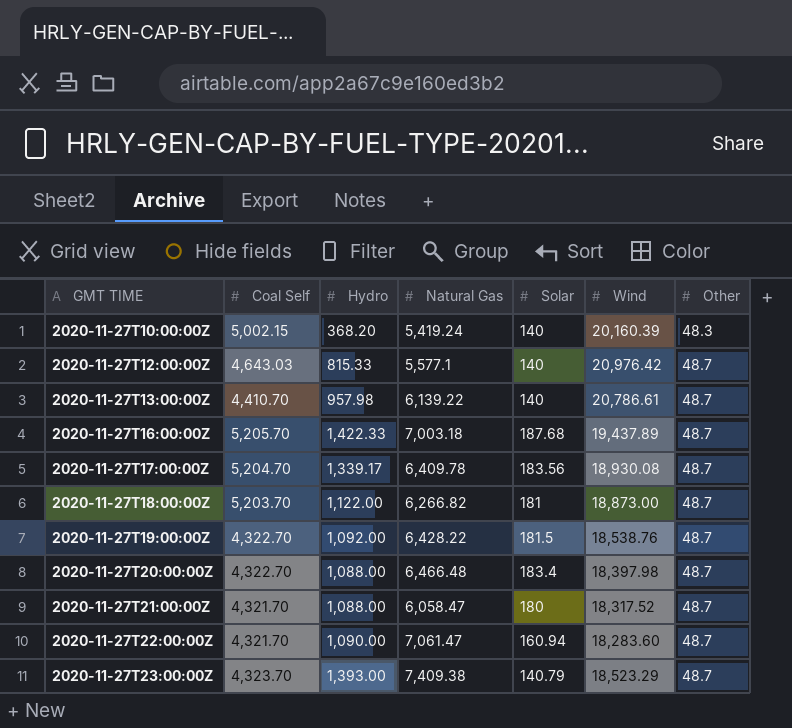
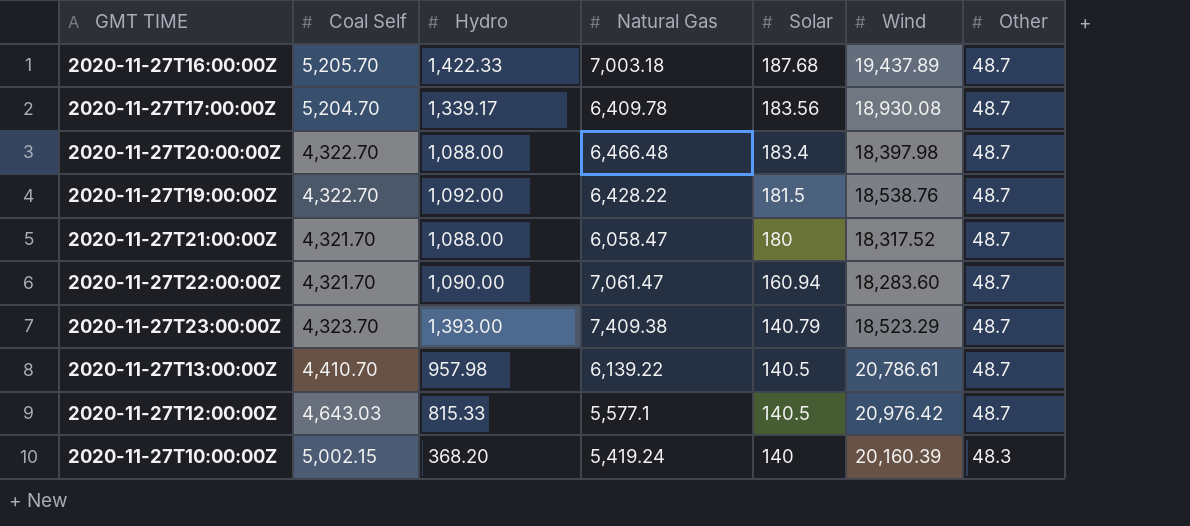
row order: GMT TIME ascending -> Solar descending
row 2020-11-27T18:00:00Z: 5,203.70 | 1,122.00 | 6,266.82 | 181 | 18,873.00 | 48.7 -> none
2020-11-27T13:00:00Z | Solar: 140 -> 140.5
2020-11-27T12:00:00Z | Solar: 140 -> 140.5

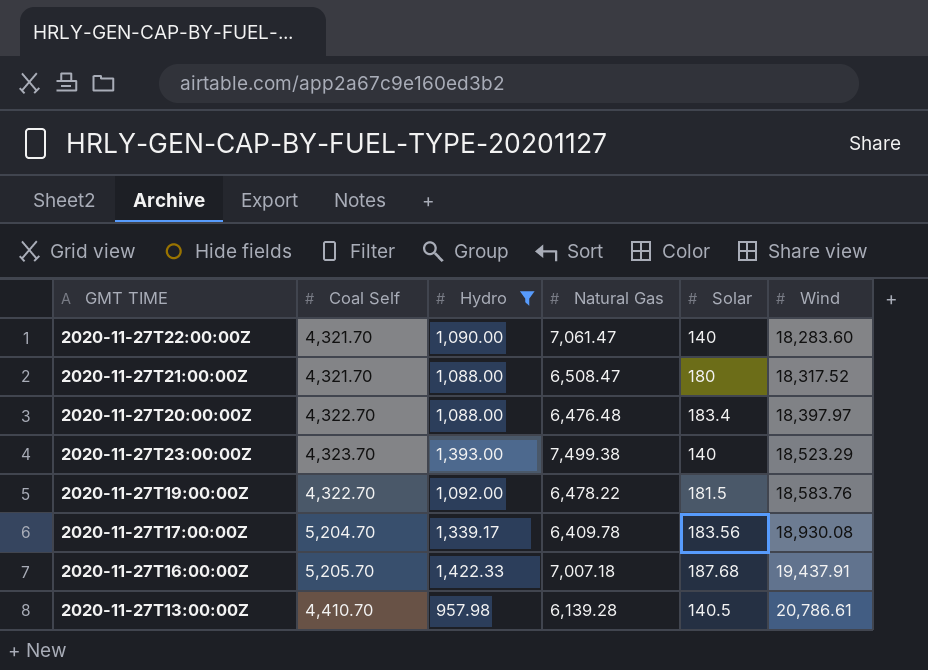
filter: none -> Hydro >= 957.98
row order: Solar descending -> Wind ascending
column Other | position: 7 -> none
2020-11-27T22:00:00Z | Solar: 160.94 -> 140
2020-11-27T21:00:00Z | Natural Gas: 6,058.47 -> 6,508.47
2020-11-27T20:00:00Z | Natural Gas: 6,466.48 -> 6,476.48
2020-11-27T20:00:00Z | Wind: 18,397.98 -> 18,397.97
2020-11-27T23:00:00Z | Natural Gas: 7,409.38 -> 7,499.38
2020-11-27T23:00:00Z | Solar: 140.79 -> 140
2020-11-27T19:00:00Z | Natural Gas: 6,428.22 -> 6,478.22
2020-11-27T19:00:00Z | Wind: 18,538.76 -> 18,583.76
2020-11-27T16:00:00Z | Natural Gas: 7,003.18 -> 7,007.18
2020-11-27T16:00:00Z | Wind: 19,437.89 -> 19,437.91
2020-11-27T13:00:00Z | Natural Gas: 6,139.22 -> 6,139.28

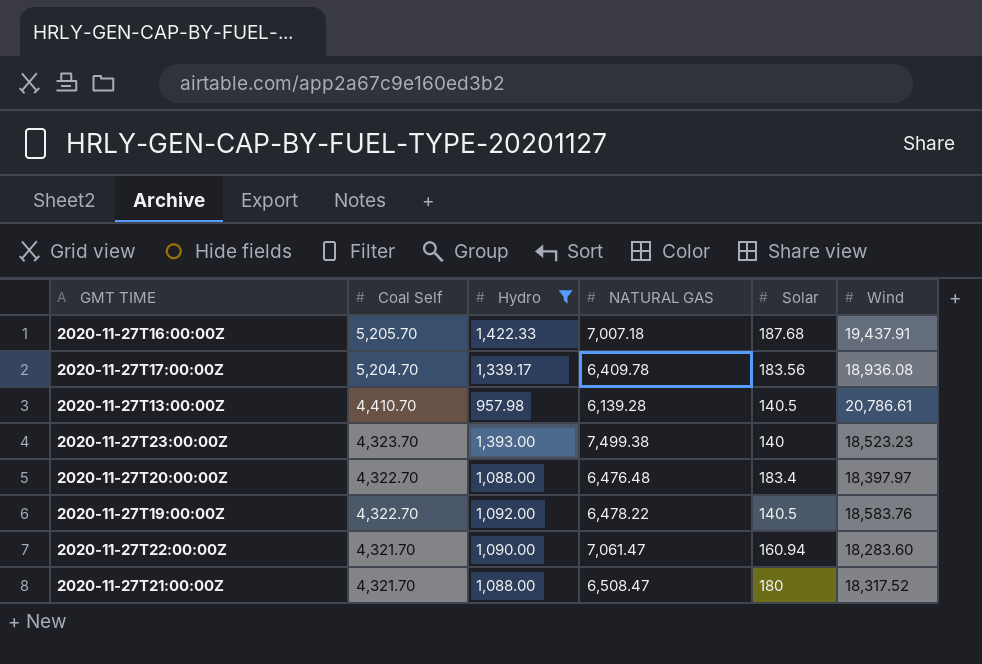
row order: Wind ascending -> Coal Self descending
column name: Natural Gas -> NATURAL GAS
2020-11-27T17:00:00Z | Wind: 18,930.08 -> 18,936.08
2020-11-27T23:00:00Z | Wind: 18,523.29 -> 18,523.23
2020-11-27T19:00:00Z | Solar: 181.5 -> 140.5
2020-11-27T22:00:00Z | Solar: 140 -> 160.94

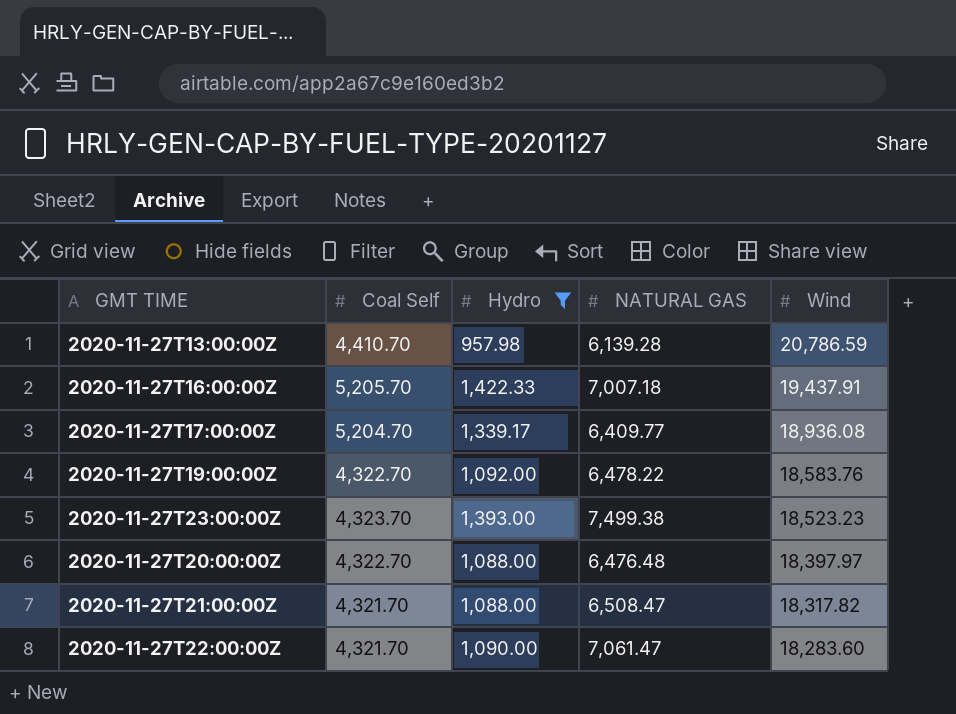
row order: Coal Self descending -> Wind descending
column Solar | position: 5 -> none
2020-11-27T13:00:00Z | Wind: 20,786.61 -> 20,786.59
2020-11-27T17:00:00Z | NATURAL GAS: 6,409.78 -> 6,409.77
2020-11-27T21:00:00Z | Wind: 18,317.52 -> 18,317.82

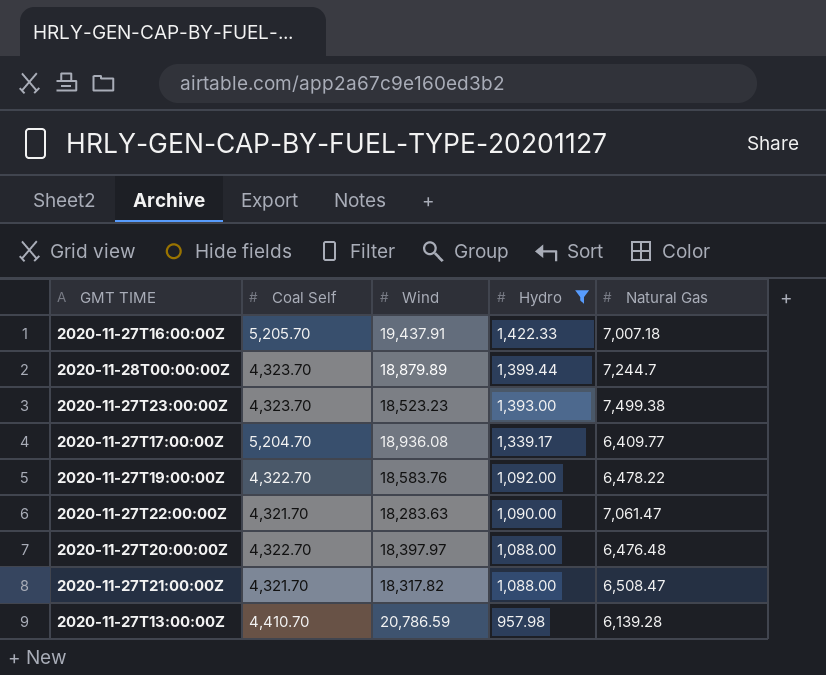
row order: Wind descending -> Hydro descending
column Wind | position: 5 -> 3
column name: NATURAL GAS -> Natural Gas
row 2020-11-28T00:00:00Z: none -> 4,323.70 | 18,879.89 | 1,399.44 | 7,244.7
2020-11-27T22:00:00Z | Wind: 18,283.60 -> 18,283.63

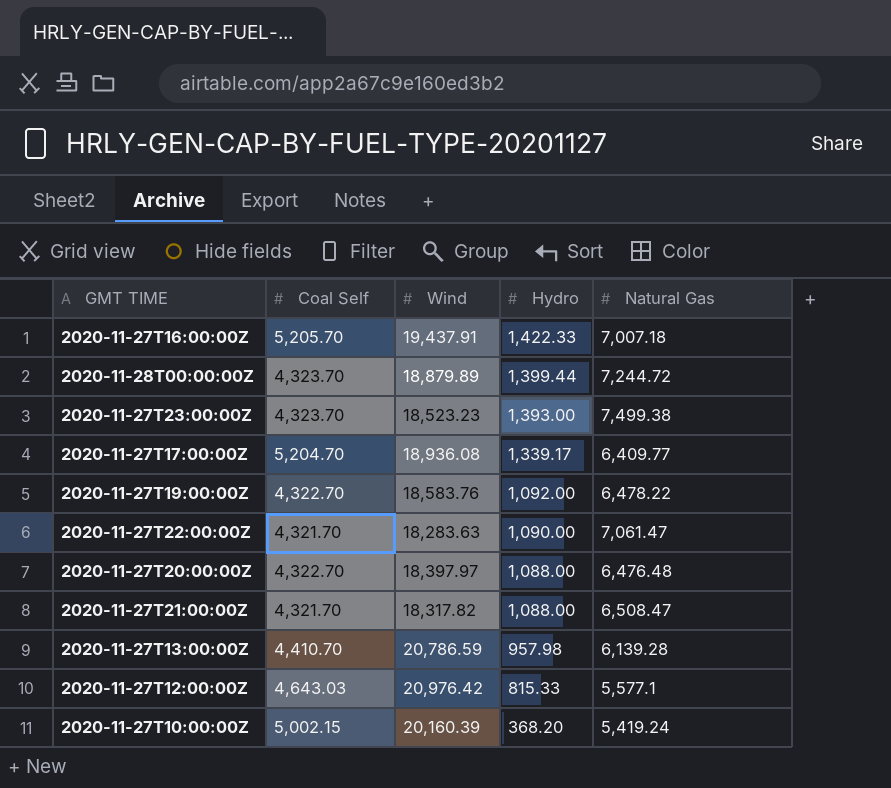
filter: Hydro >= 957.98 -> none
2020-11-28T00:00:00Z | Natural Gas: 7,244.7 -> 7,244.72

